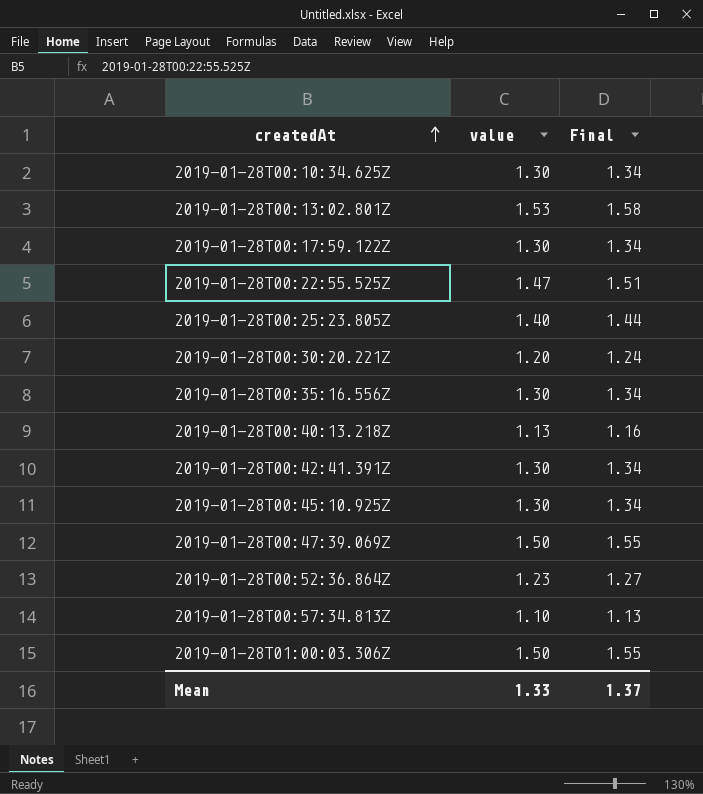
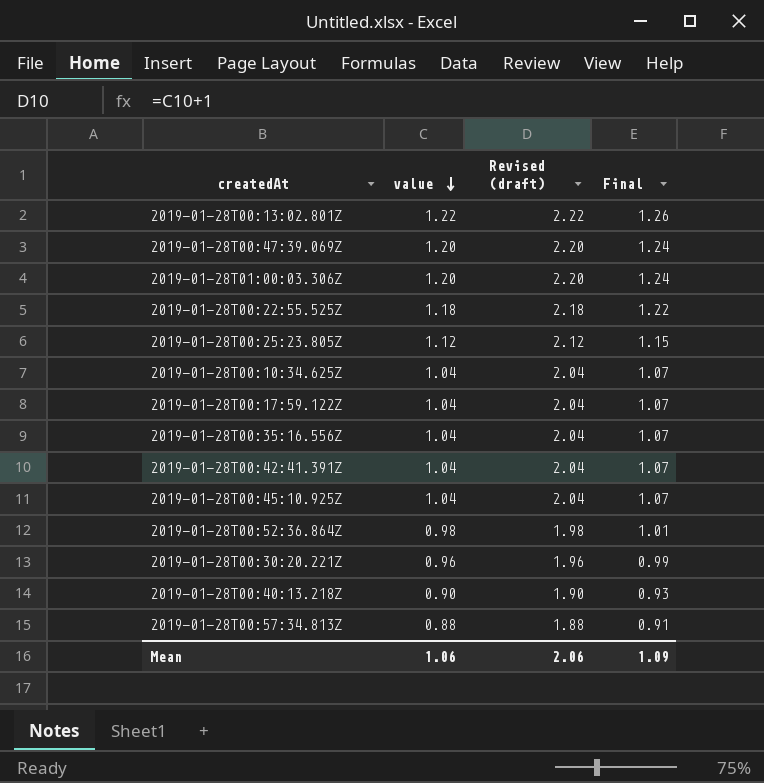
row order: createdAt ascending -> value descending
column Revised (draft) | formula: none -> [value] + 1
2019-01-28T00:13:02.801Z | value: 1.53 -> 1.22
2019-01-28T00:13:02.801Z | Final: 1.58 -> 1.26
2019-01-28T00:47:39.069Z | value: 1.50 -> 1.20
2019-01-28T00:47:39.069Z | Final: 1.55 -> 1.24
2019-01-28T01:00:03.306Z | value: 1.50 -> 1.20
2019-01-28T01:00:03.306Z | Final: 1.55 -> 1.24
2019-01-28T00:22:55.525Z | value: 1.47 -> 1.18
2019-01-28T00:22:55.525Z | Final: 1.51 -> 1.22
2019-01-28T00:25:23.805Z | value: 1.40 -> 1.12
2019-01-28T00:25:23.805Z | Final: 1.44 -> 1.15
2019-01-28T00:10:34.625Z | value: 1.30 -> 1.04
2019-01-28T00:10:34.625Z | Final: 1.34 -> 1.07
2019-01-28T00:17:59.122Z | value: 1.30 -> 1.04
2019-01-28T00:17:59.122Z | Final: 1.34 -> 1.07
2019-01-28T00:35:16.556Z | value: 1.30 -> 1.04
2019-01-28T00:35:16.556Z | Final: 1.34 -> 1.07
2019-01-28T00:42:41.391Z | value: 1.30 -> 1.04
2019-01-28T00:42:41.391Z | Final: 1.34 -> 1.07
2019-01-28T00:45:10.925Z | value: 1.30 -> 1.04
2019-01-28T00:45:10.925Z | Final: 1.34 -> 1.07
2019-01-28T00:52:36.864Z | value: 1.23 -> 0.98
2019-01-28T00:52:36.864Z | Final: 1.27 -> 1.01
2019-01-28T00:30:20.221Z | value: 1.20 -> 0.96
2019-01-28T00:30:20.221Z | Final: 1.24 -> 0.99
2019-01-28T00:40:13.218Z | value: 1.13 -> 0.90
2019-01-28T00:40:13.218Z | Final: 1.16 -> 0.93
2019-01-28T00:57:34.813Z | value: 1.10 -> 0.88
2019-01-28T00:57:34.813Z | Final: 1.13 -> 0.91
Mean | value: 1.33 -> 1.06
Mean | Final: 1.37 -> 1.09

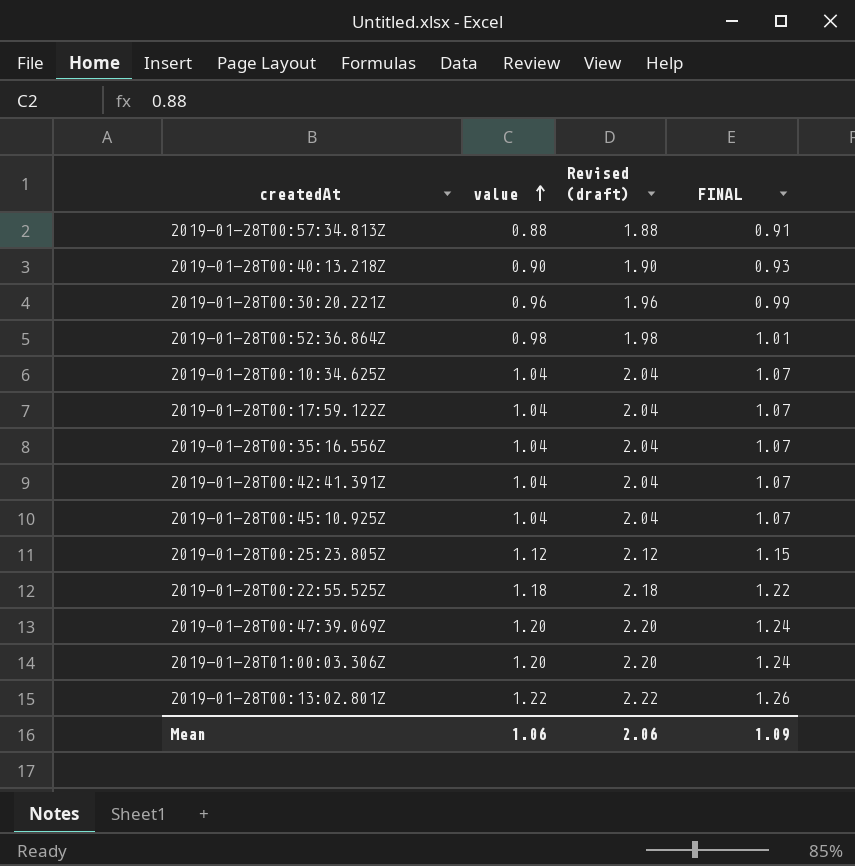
row order: value descending -> value ascending
column name: Final -> FINAL

